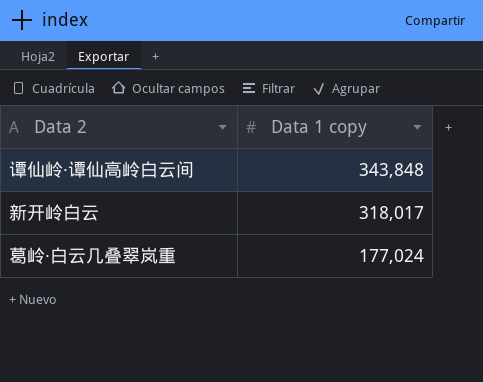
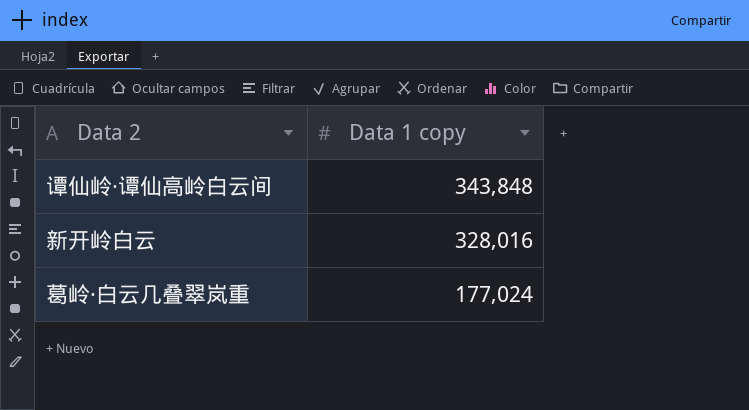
新开岭白云 | Data 1 copy: 318,017 -> 328,016

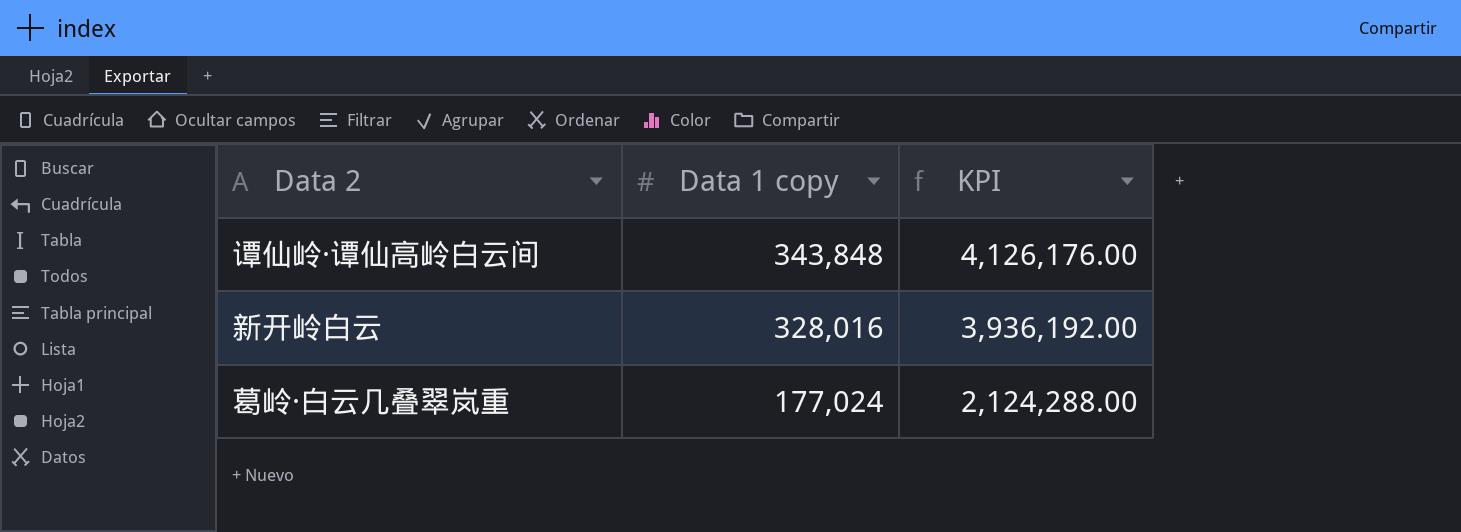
column KPI | formula: none -> [Data 1 copy] * 12

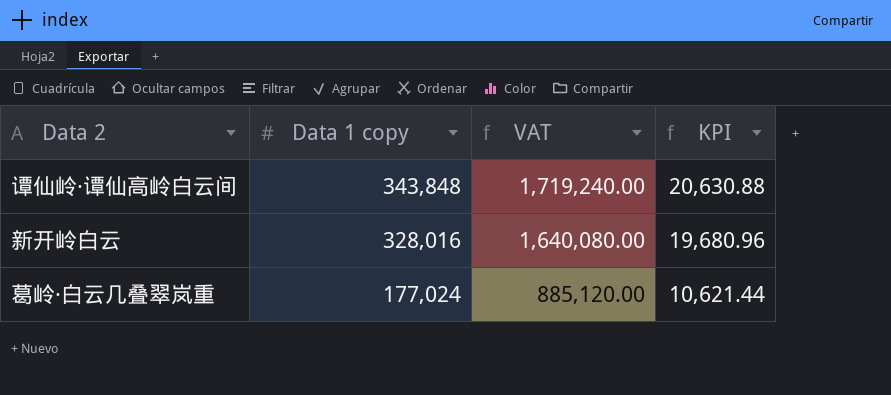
column VAT | formula: none -> [Data 1 copy] * 5
column KPI | formula: [Data 1 copy] * 12 -> [Data 1 copy] * 0.06

